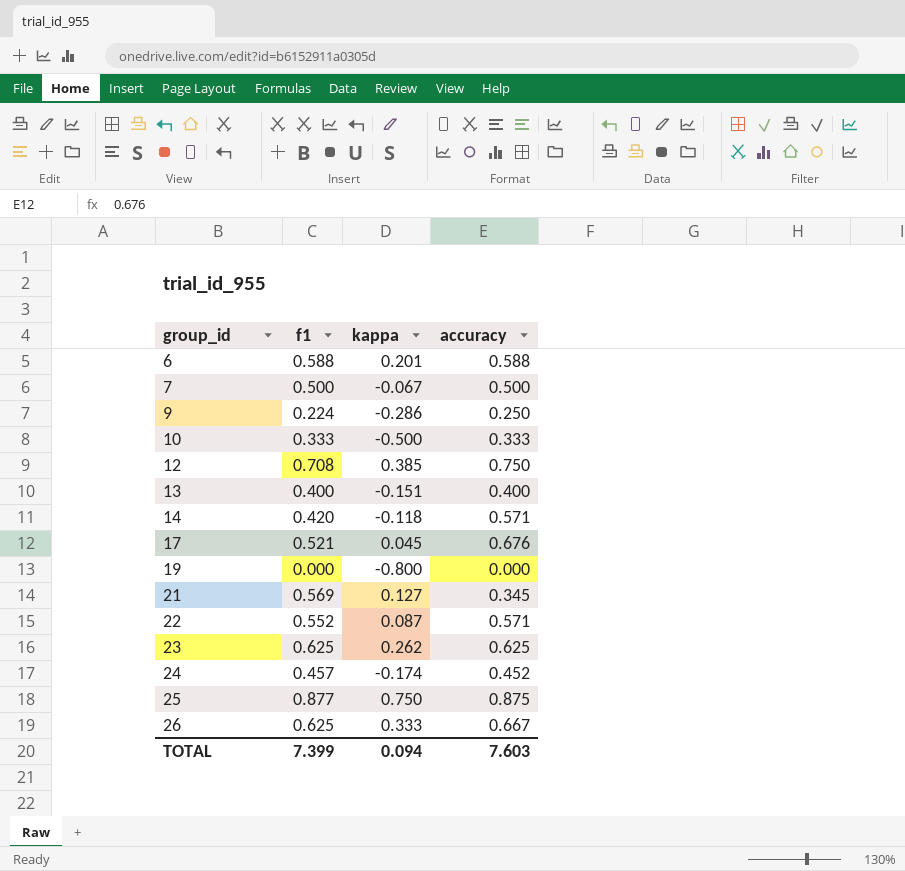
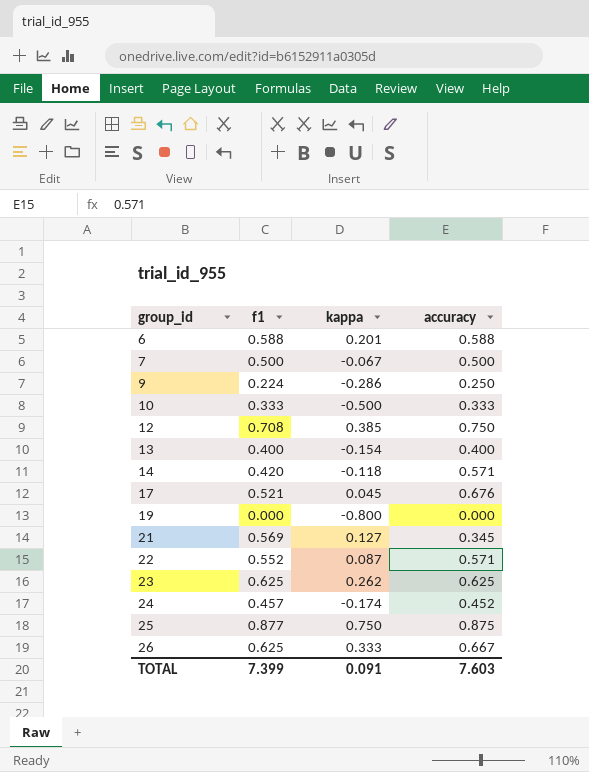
13 | kappa: -0.151 -> -0.154
TOTAL | kappa: 0.094 -> 0.091

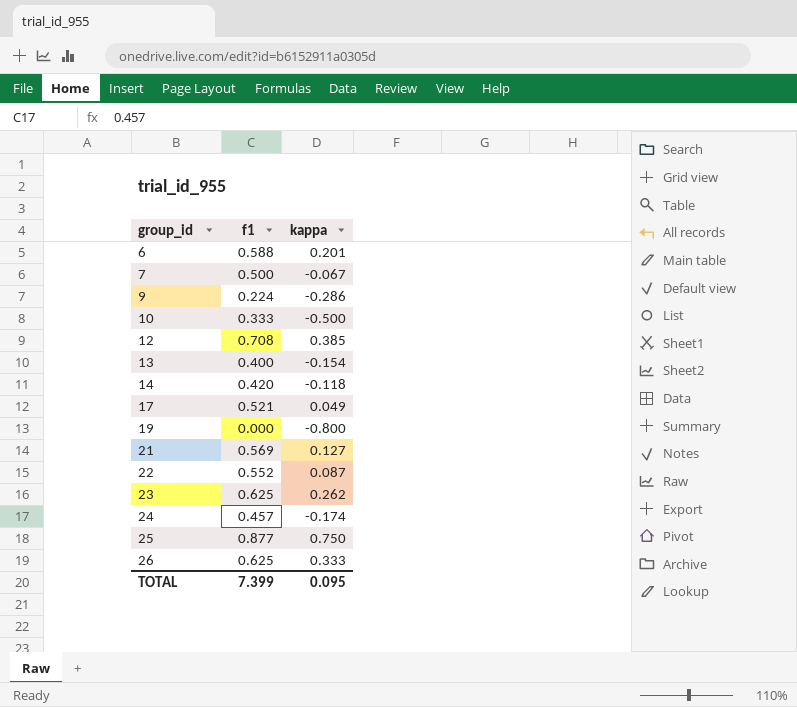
column accuracy | position: 4 -> none
17 | kappa: 0.045 -> 0.049
TOTAL | kappa: 0.091 -> 0.095

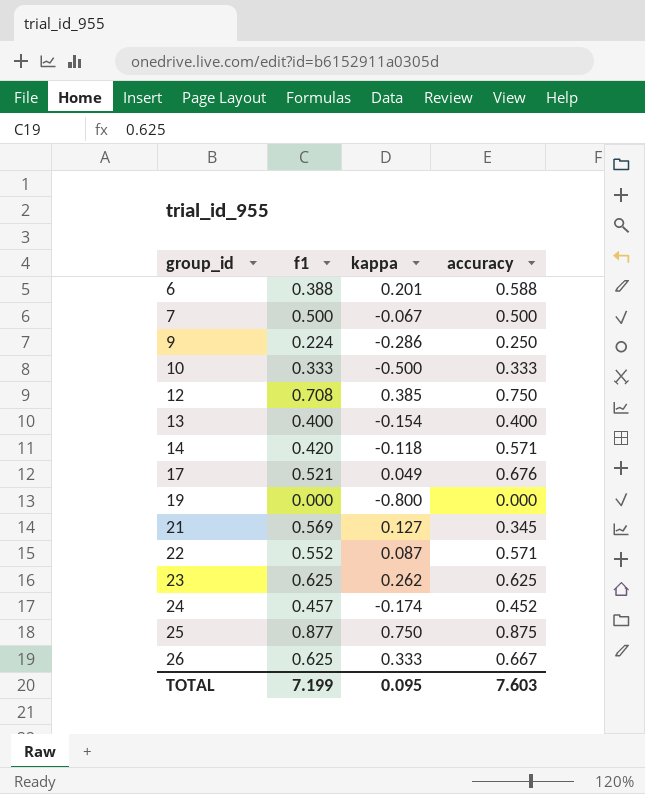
column accuracy | position: none -> 4
6 | f1: 0.588 -> 0.388
TOTAL | f1: 7.399 -> 7.199

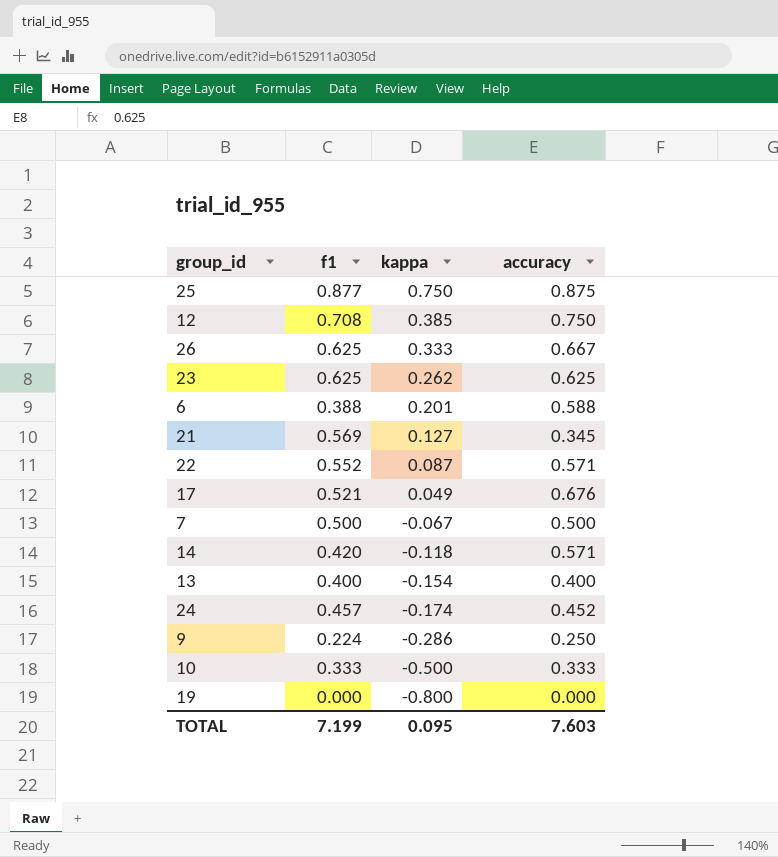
row order: group_id ascending -> kappa descending

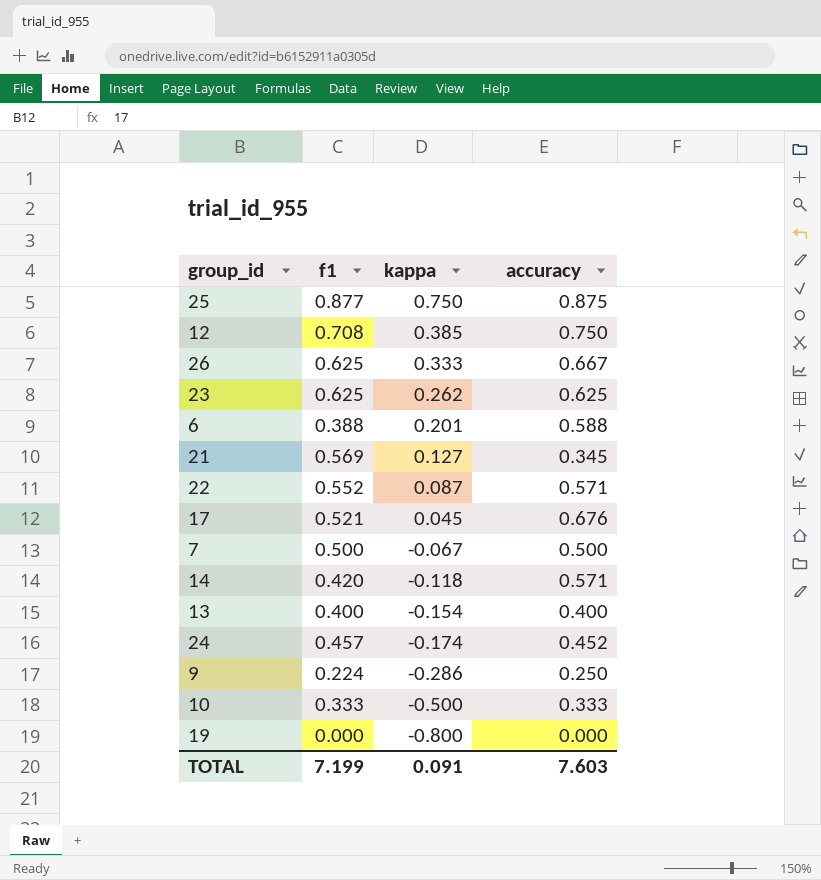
17 | kappa: 0.049 -> 0.045
TOTAL | kappa: 0.095 -> 0.091

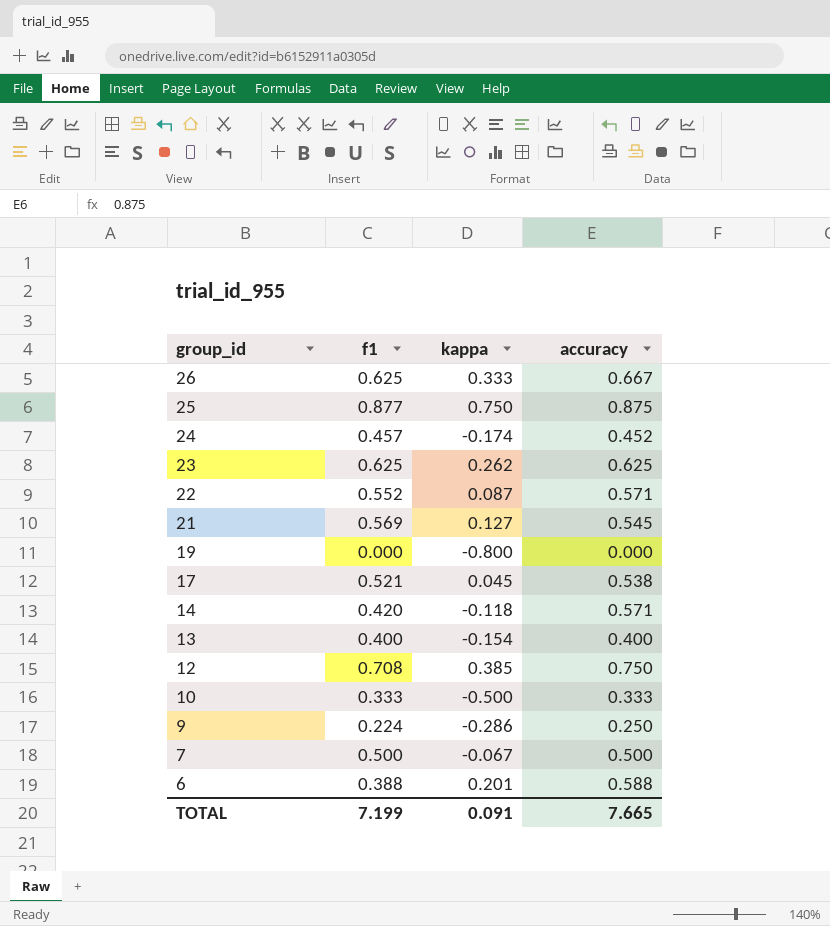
row order: kappa descending -> group_id descending
21 | accuracy: 0.345 -> 0.545
17 | accuracy: 0.676 -> 0.538
TOTAL | accuracy: 7.603 -> 7.665

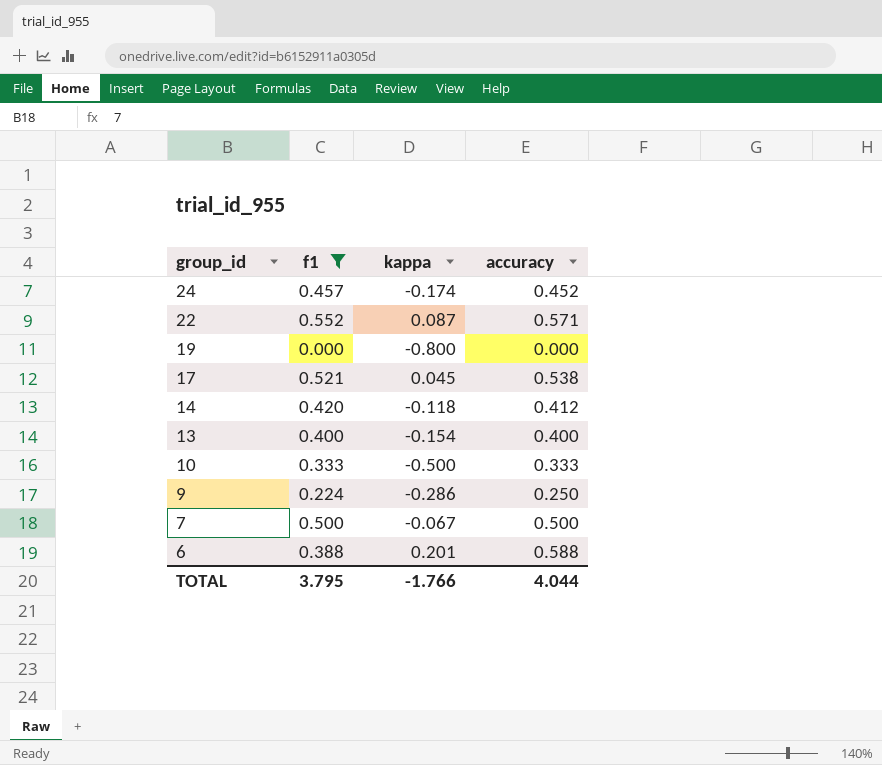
filter: none -> f1 <= 0.552
14 | accuracy: 0.571 -> 0.412
TOTAL | f1: 7.199 -> 3.795
TOTAL | kappa: 0.091 -> -1.766
TOTAL | accuracy: 7.665 -> 4.044

